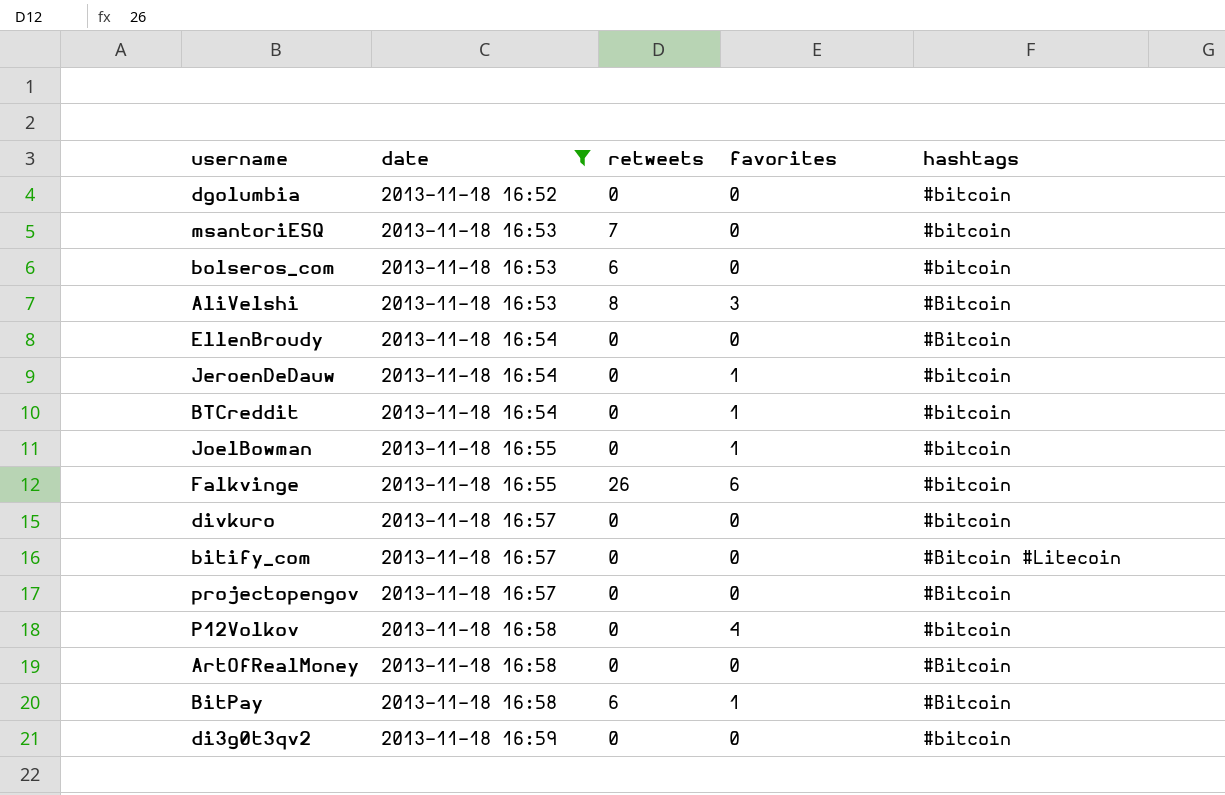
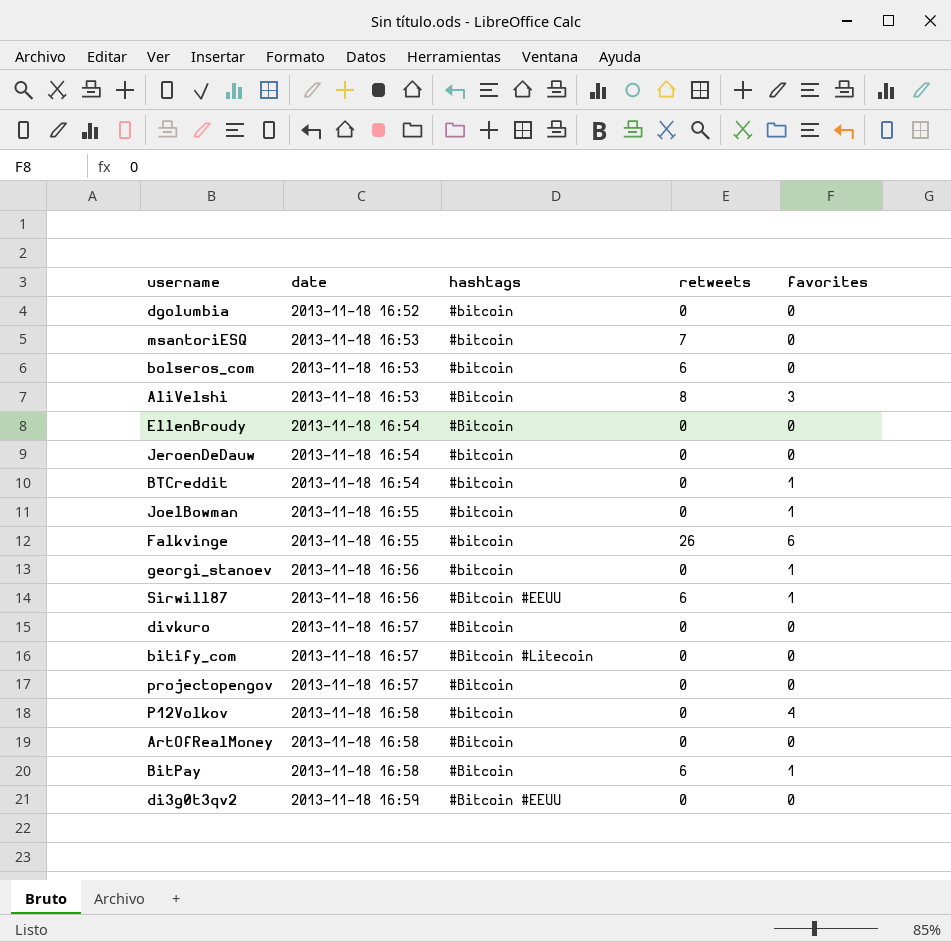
filter: date != 2013-11-18 16:56 -> none
column hashtags | position: 5 -> 3
JeroenDeDauw | favorites: 1 -> 0
divkuro | hashtags: #bitcoin -> #Bitcoin
di3g0t3qv2 | hashtags: #bitcoin -> #Bitcoin #EEUU

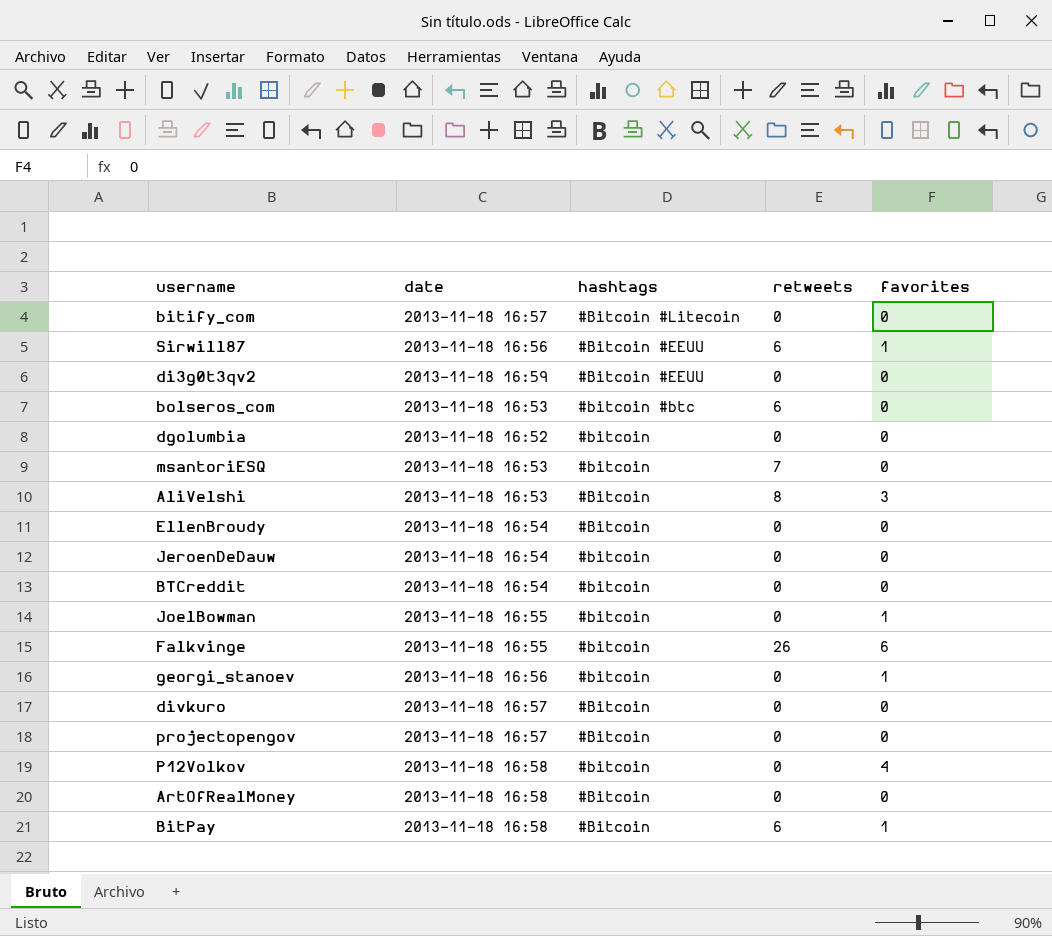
row order: date ascending -> hashtags descending
bolseros_com | hashtags: #bitcoin -> #bitcoin #btc
BTCreddit | favorites: 1 -> 0

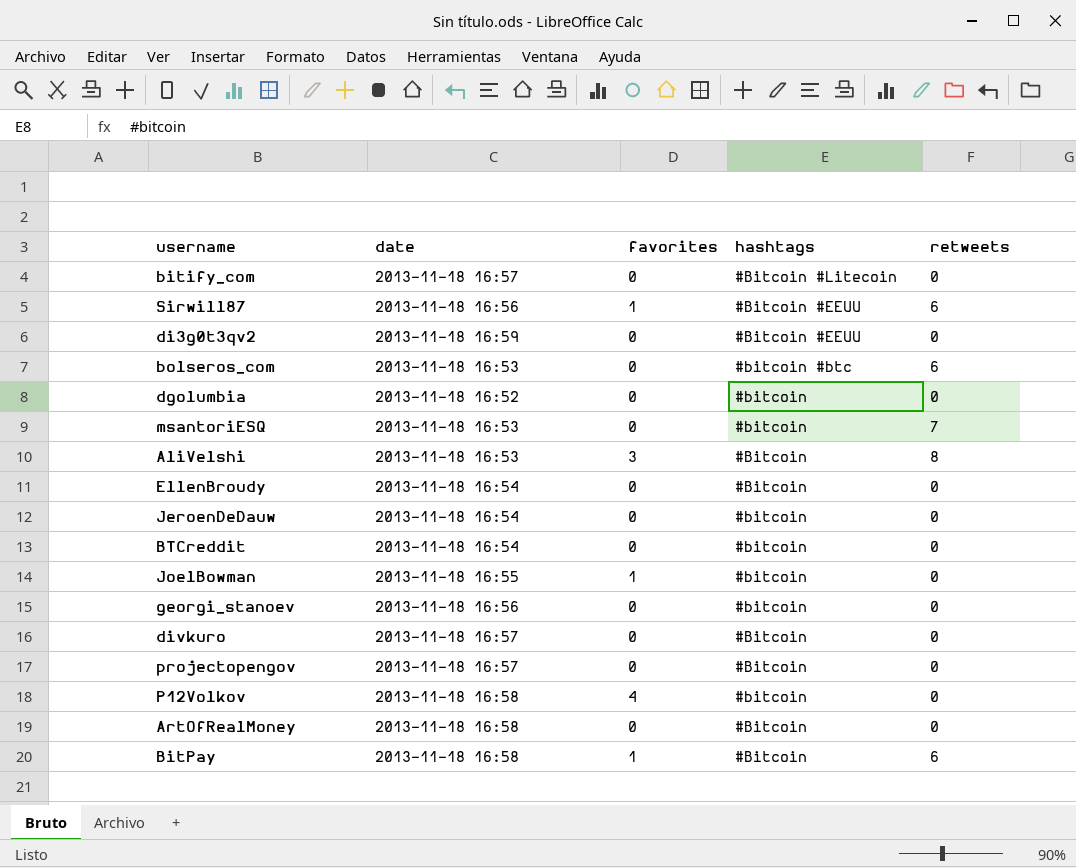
column favorites | position: 5 -> 3
row Falkvinge: 2013-11-18 16:55 | #bitcoin | 26 | 6 -> none
georgi_stanoev | favorites: 1 -> 0

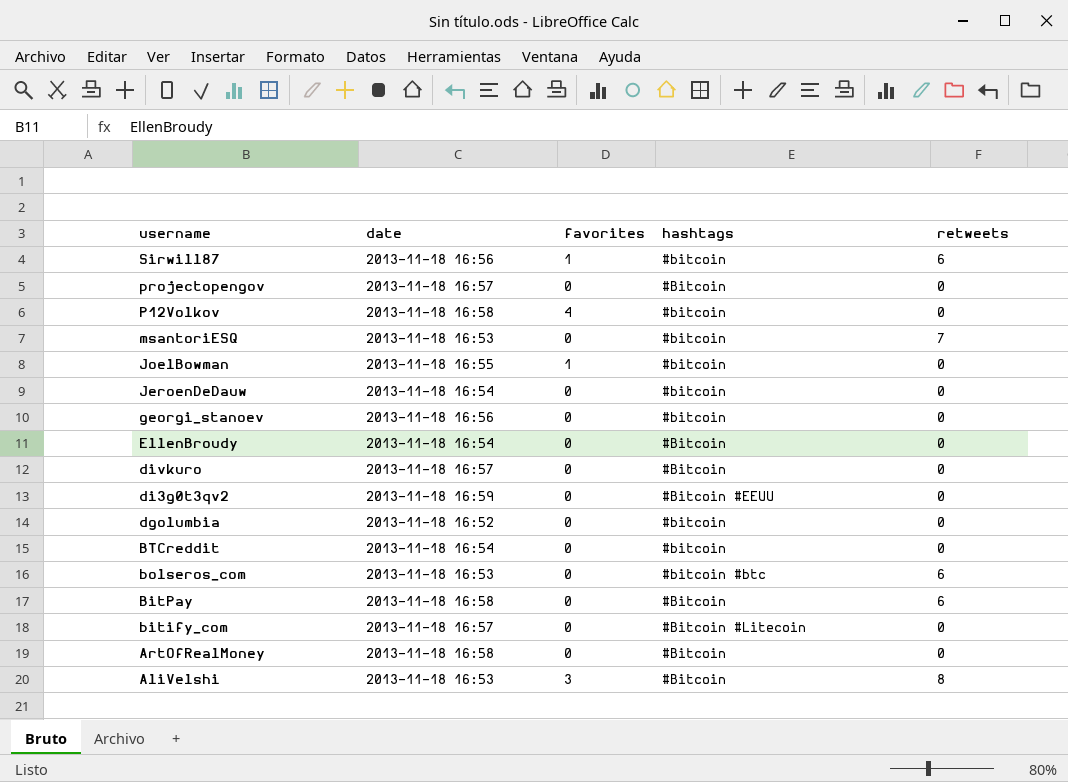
row order: hashtags descending -> username descending
Sirwill87 | hashtags: #Bitcoin #EEUU -> #bitcoin
BitPay | favorites: 1 -> 0

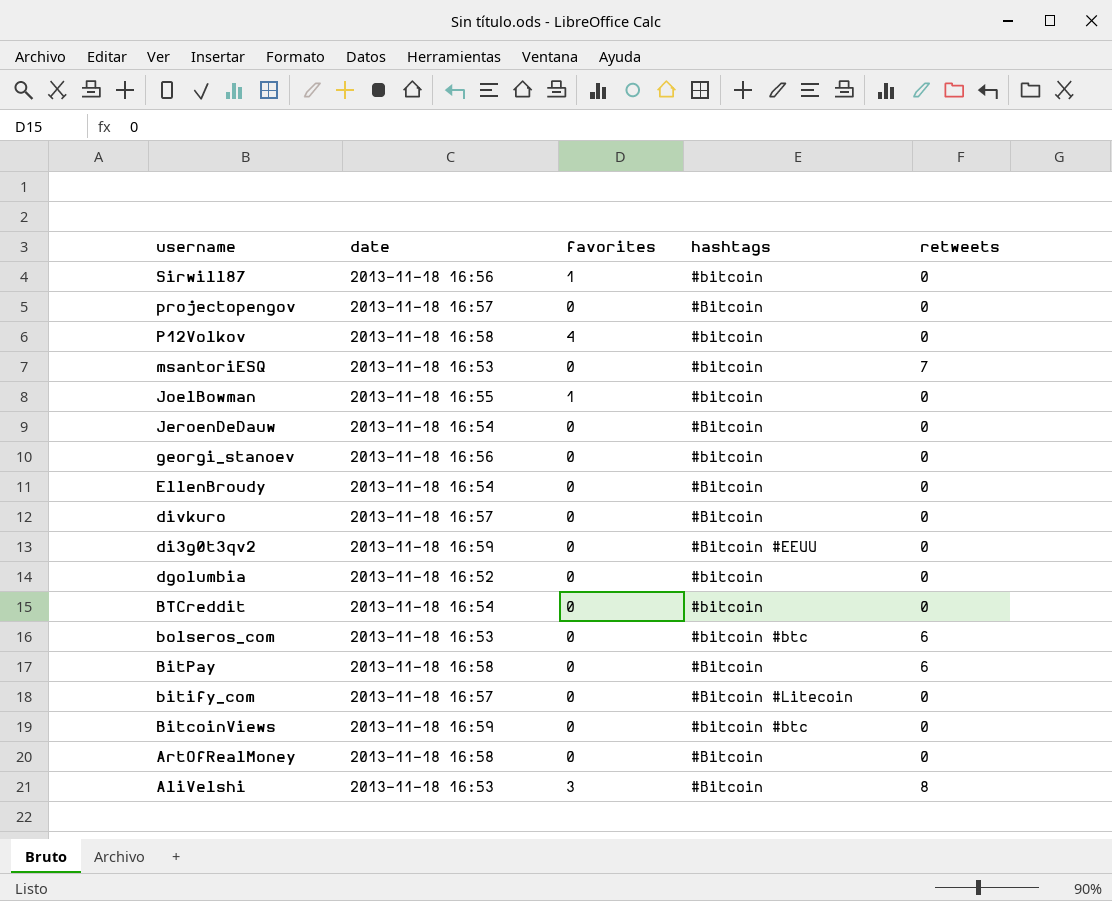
Sirwill87 | retweets: 6 -> 0
JeroenDeDauw | hashtags: #bitcoin -> #Bitcoin
row BitcoinViews: none -> 2013-11-18 16:59 | 0 | #bitcoin #btc | 0

